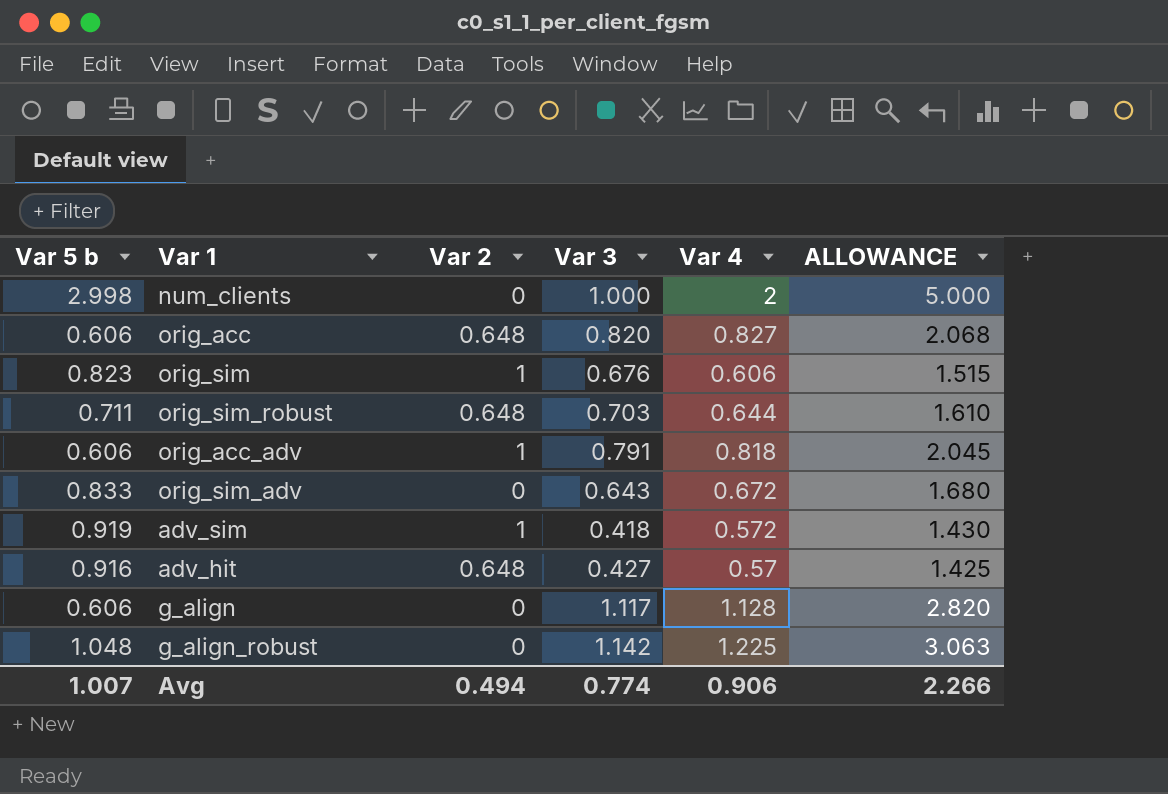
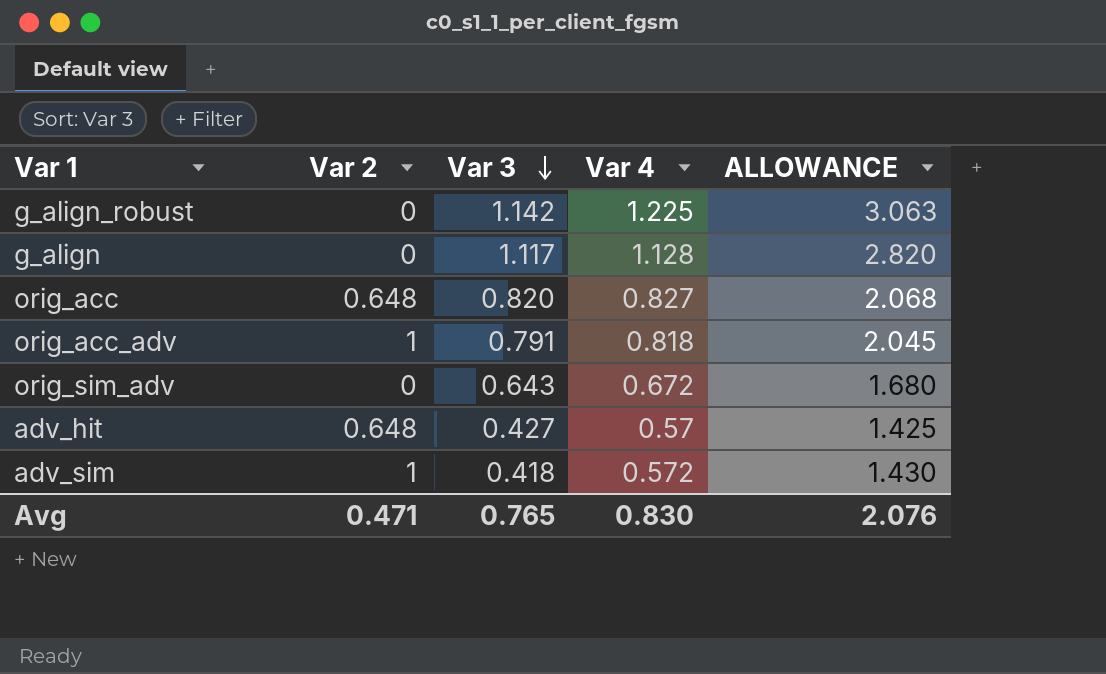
row order: none -> Var 3 descending
column Var 5 b | position: 1 -> none
row num_clients: 2.998 | 0 | 1.000 | 2 | 5.000 -> none
row orig_sim: 0.823 | 1 | 0.676 | 0.606 | 1.515 -> none
row orig_sim_robust: 0.711 | 0.648 | 0.703 | 0.644 | 1.610 -> none
Avg | Var 2: 0.494 -> 0.471
Avg | Var 3: 0.774 -> 0.765
Avg | Var 4: 0.906 -> 0.830
Avg | ALLOWANCE: 2.266 -> 2.076

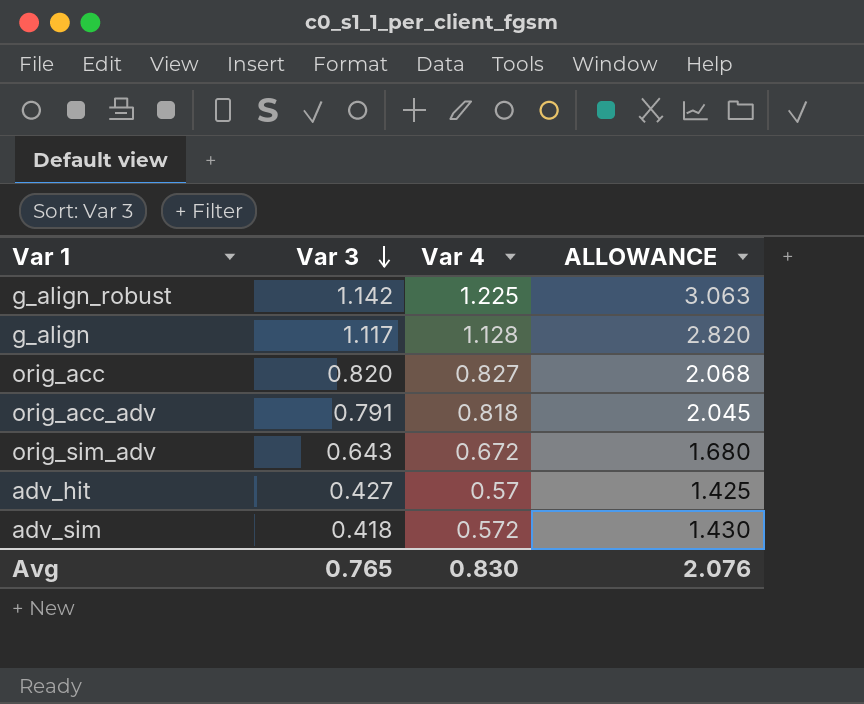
column Var 2 | position: 2 -> none

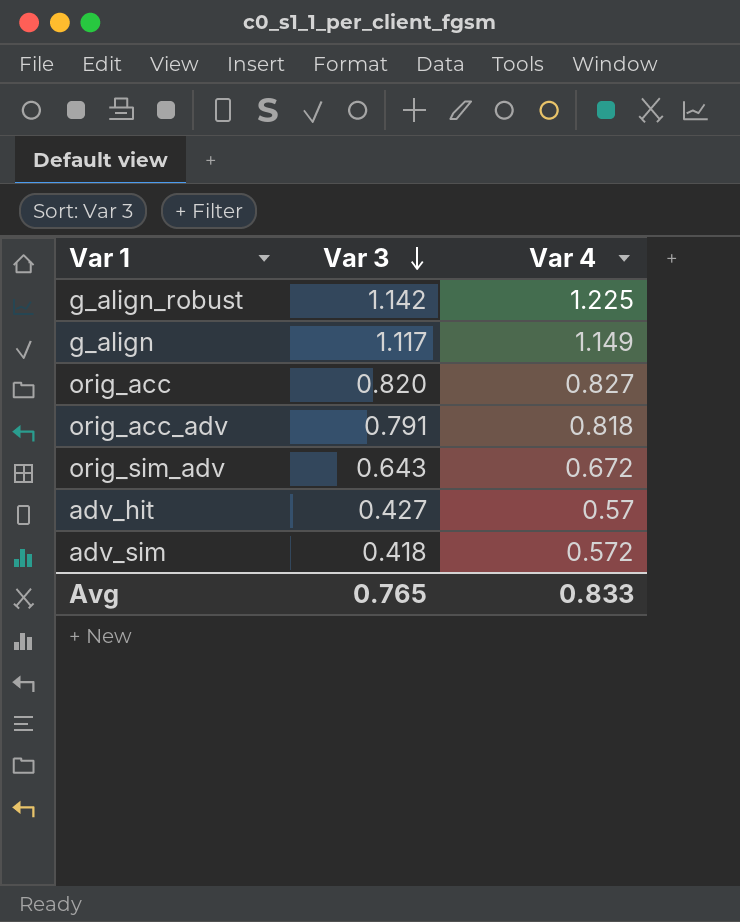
column ALLOWANCE | formula: [Var 4] * 2.5 -> none
g_align | Var 4: 1.128 -> 1.149
Avg | Var 4: 0.830 -> 0.833

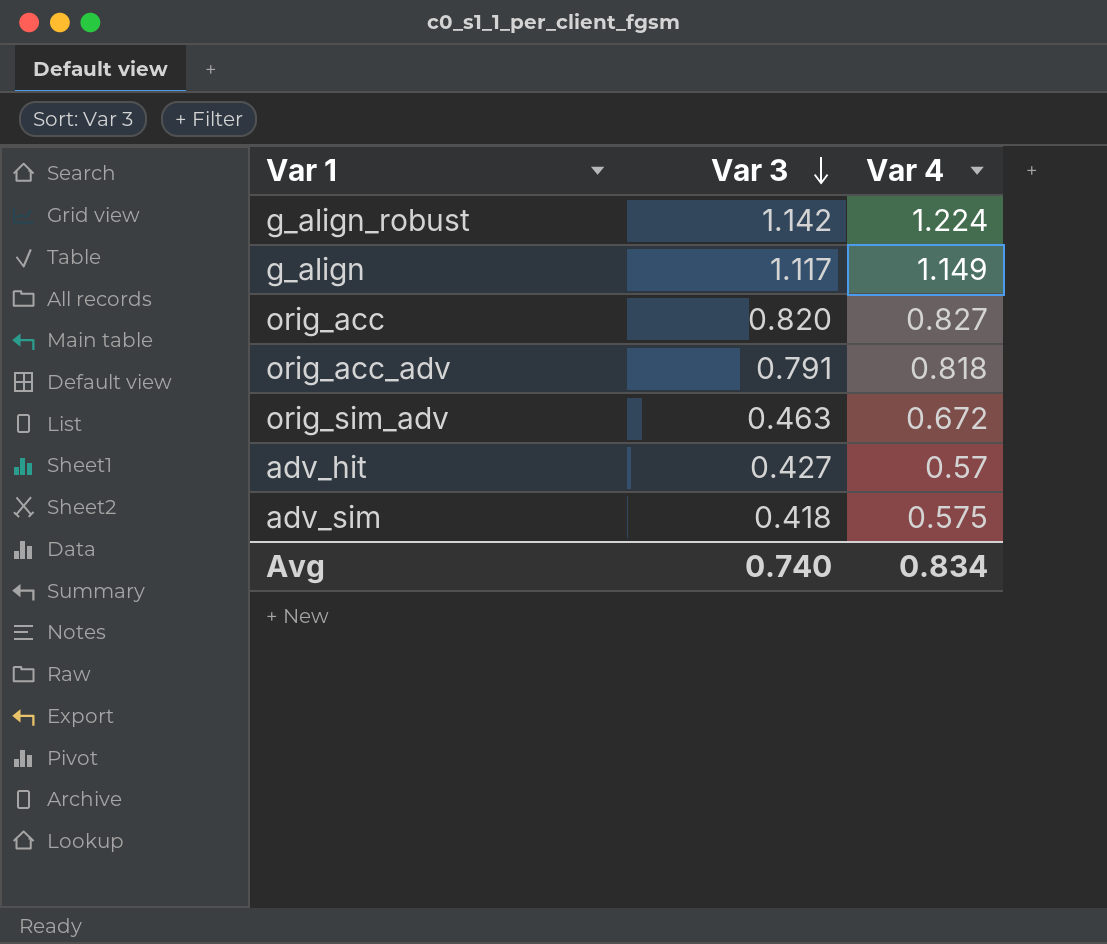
g_align_robust | Var 4: 1.225 -> 1.224
orig_sim_adv | Var 3: 0.643 -> 0.463
adv_sim | Var 4: 0.572 -> 0.575
Avg | Var 3: 0.765 -> 0.740
Avg | Var 4: 0.833 -> 0.834

